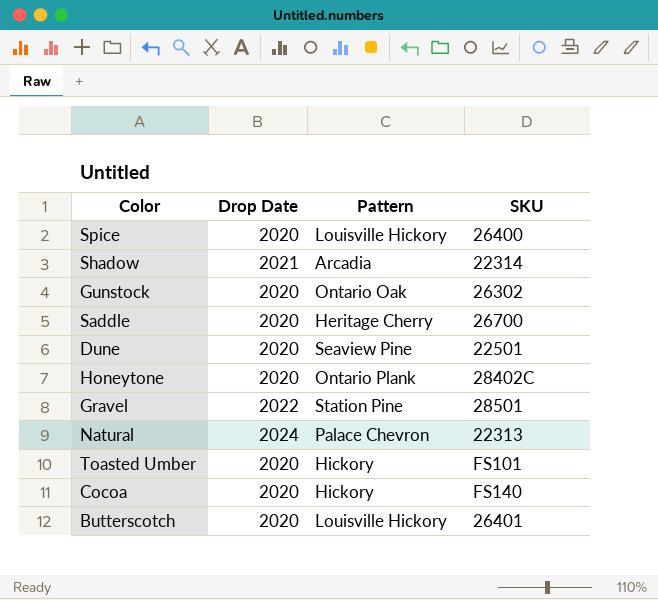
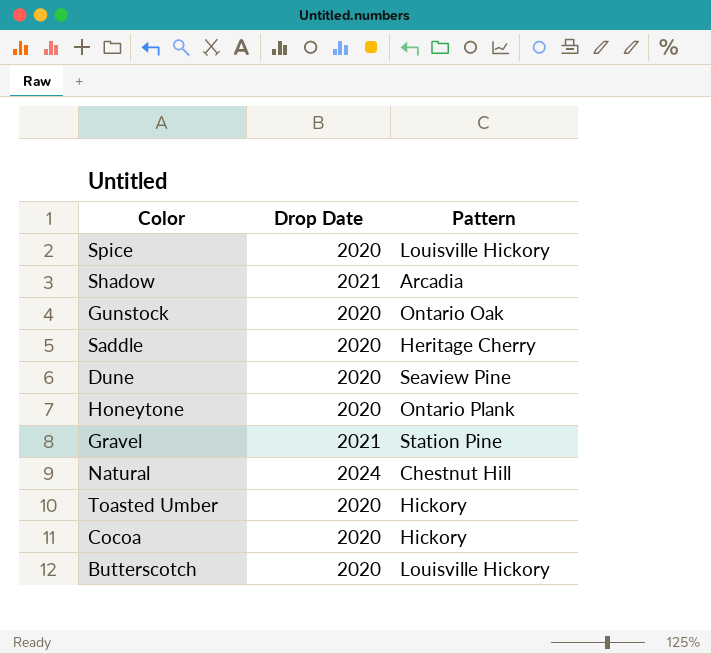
column SKU | position: 4 -> none
Gravel | Drop Date: 2022 -> 2021
Natural | Pattern: Palace Chevron -> Chestnut Hill

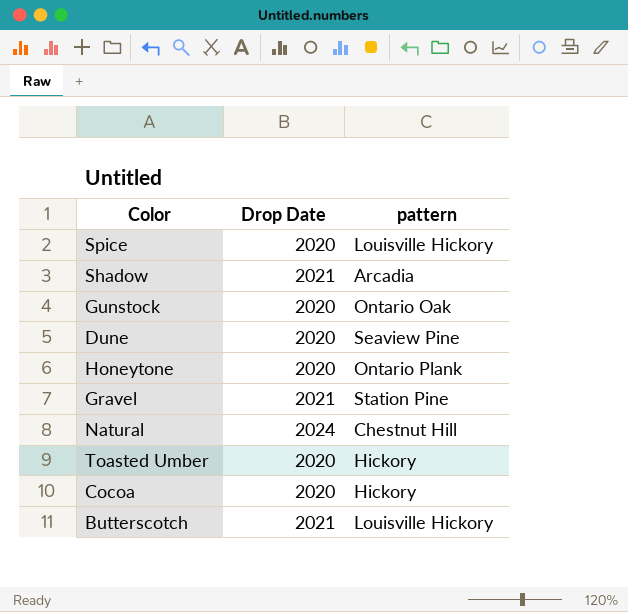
column name: Pattern -> pattern
row Saddle: 2020 | Heritage Cherry -> none
Butterscotch | Drop Date: 2020 -> 2021

